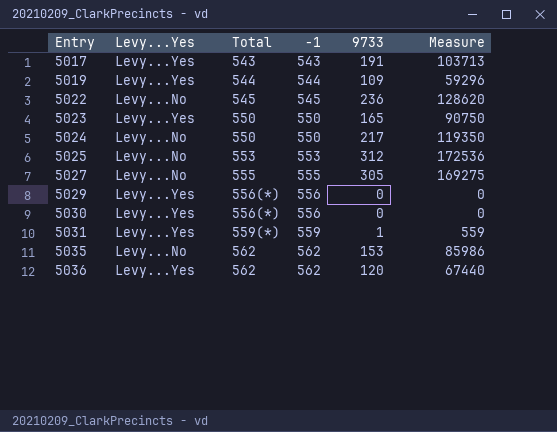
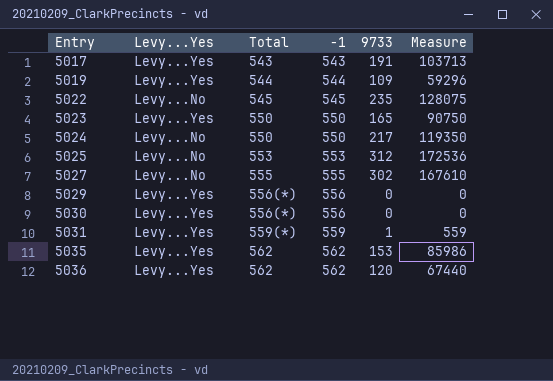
5022 | 9733: 236 -> 235
5022 | Measure: 128620 -> 128075
5027 | 9733: 305 -> 302
5027 | Measure: 169275 -> 167610
5035 | Levy...Yes: Levy...No -> Levy...Yes

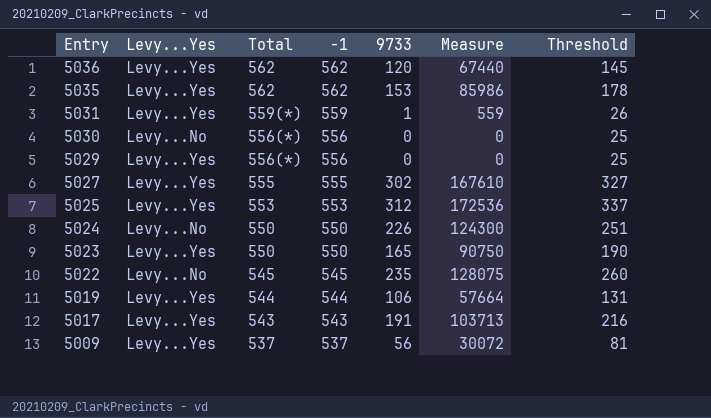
row order: Entry ascending -> Entry descending
column Threshold | formula: none -> [9733] + 25
5030 | Levy...Yes: Levy...Yes -> Levy...No
5027 | Levy...Yes: Levy...No -> Levy...Yes
5025 | Levy...Yes: Levy...No -> Levy...Yes
5024 | 9733: 217 -> 226
5024 | Measure: 119350 -> 124300
5019 | 9733: 109 -> 106
5019 | Measure: 59296 -> 57664
row 5009: none -> Levy...Yes | 537 | 537 | 56 | 30072 | 81

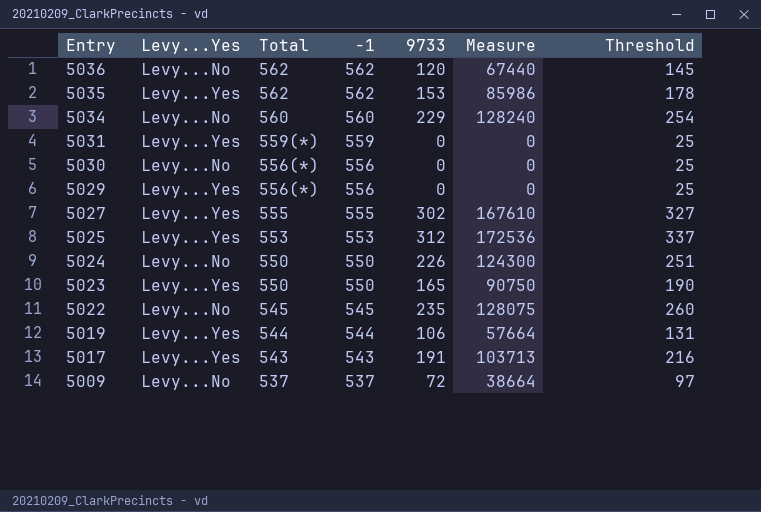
5036 | Levy...Yes: Levy...Yes -> Levy...No
row 5034: none -> Levy...No | 560 | 560 | 229 | 128240 | 254
5031 | 9733: 1 -> 0
5031 | Measure: 559 -> 0
5031 | Threshold: 26 -> 25
5009 | Levy...Yes: Levy...Yes -> Levy...No
5009 | 9733: 56 -> 72
5009 | Measure: 30072 -> 38664
5009 | Threshold: 81 -> 97

